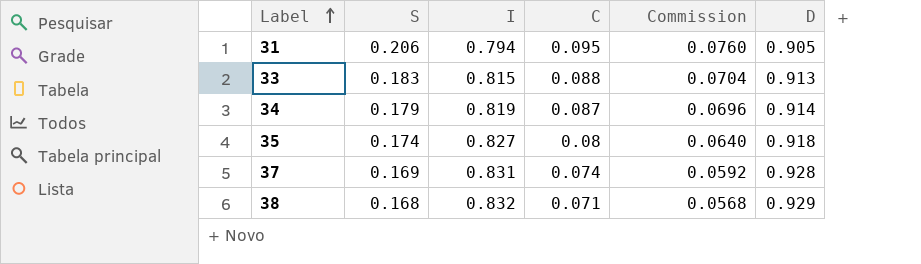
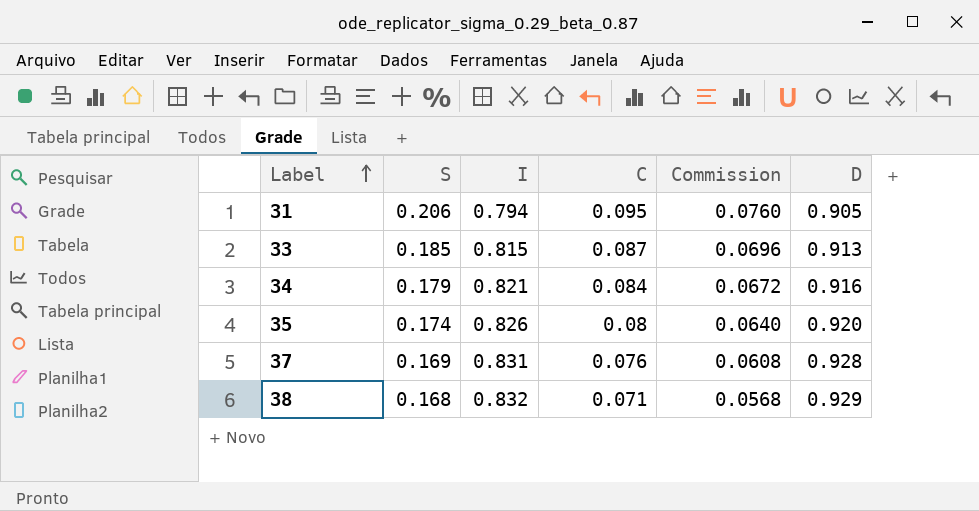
33 | S: 0.183 -> 0.185
33 | C: 0.088 -> 0.087
33 | Commission: 0.0704 -> 0.0696
34 | I: 0.819 -> 0.821
34 | C: 0.087 -> 0.084
34 | Commission: 0.0696 -> 0.0672
34 | D: 0.914 -> 0.916
35 | I: 0.827 -> 0.826
35 | D: 0.918 -> 0.920
37 | C: 0.074 -> 0.076
37 | Commission: 0.0592 -> 0.0608

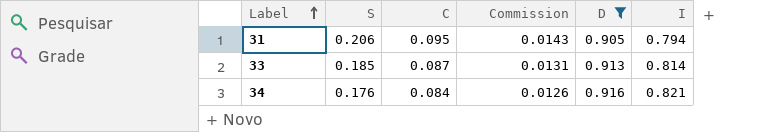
filter: none -> D <= 0.916
column Commission | formula: [C] * 0.8 -> [C] * 0.15
column I | position: 3 -> 6
33 | I: 0.815 -> 0.814
34 | S: 0.179 -> 0.176

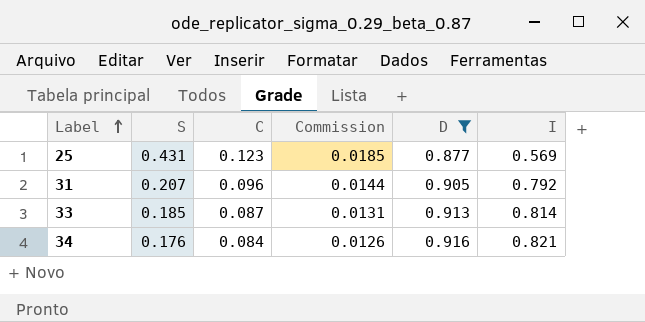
row 25: none -> 0.431 | 0.123 | 0.0185 | 0.877 | 0.569
31 | S: 0.206 -> 0.207
31 | C: 0.095 -> 0.096
31 | Commission: 0.0143 -> 0.0144
31 | I: 0.794 -> 0.792

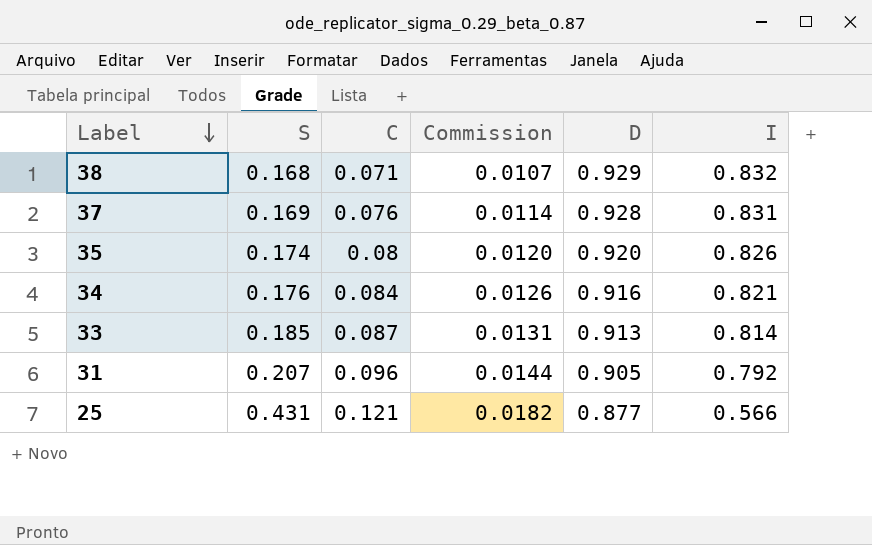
filter: D <= 0.916 -> none
row order: Label ascending -> Label descending
25 | C: 0.123 -> 0.121
25 | Commission: 0.0185 -> 0.0182
25 | I: 0.569 -> 0.566

